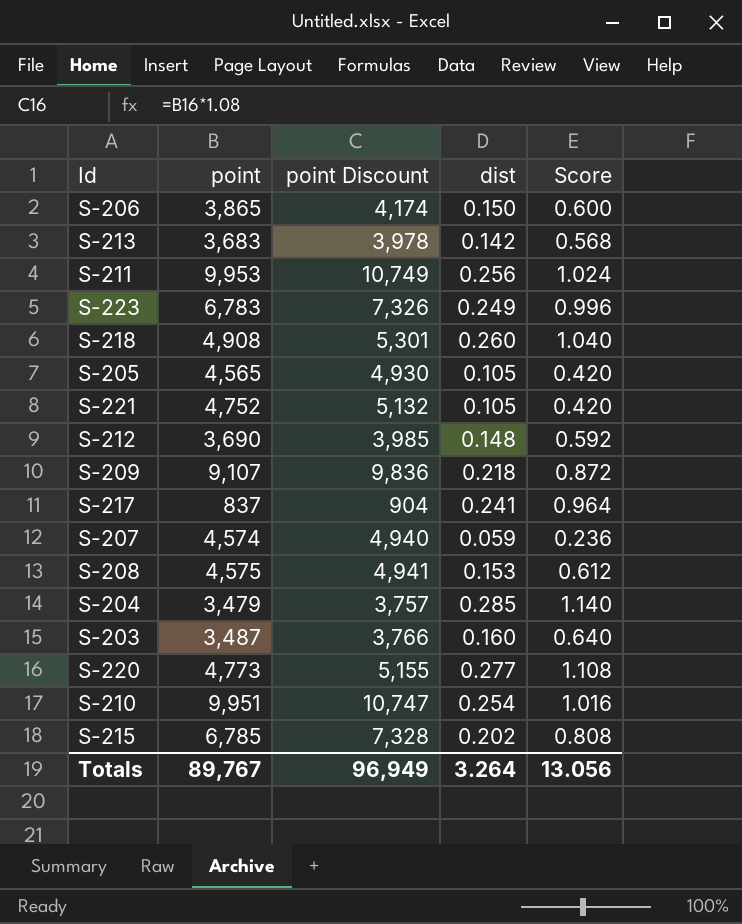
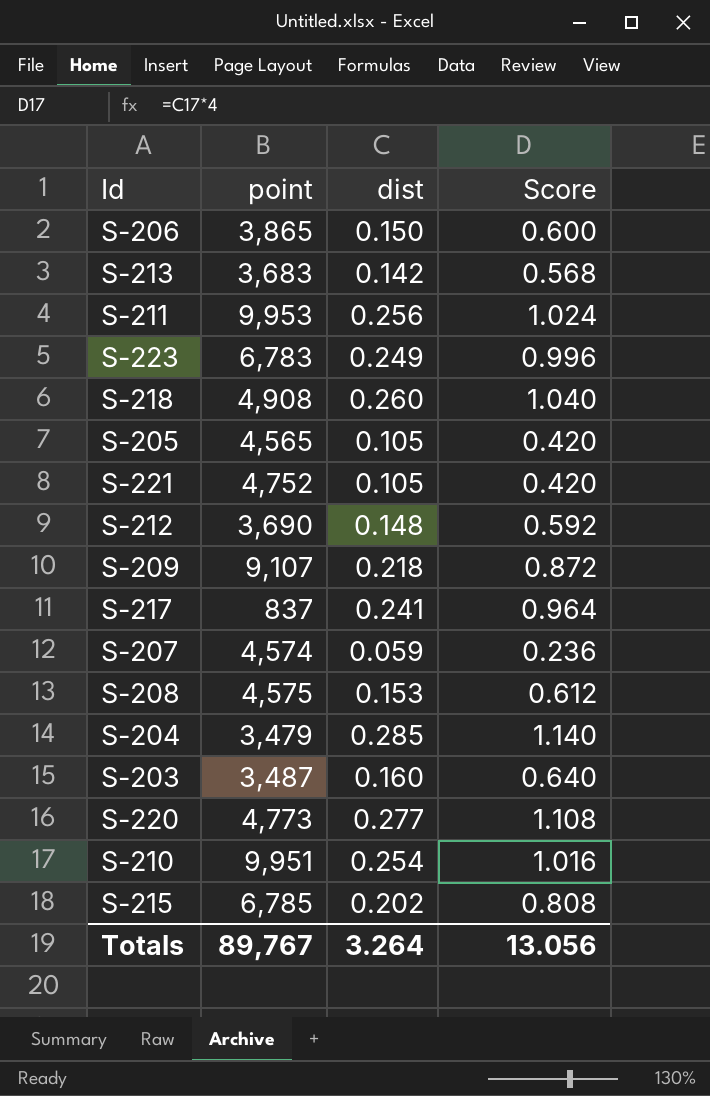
column point Discount | formula: [point] * 1.08 -> none

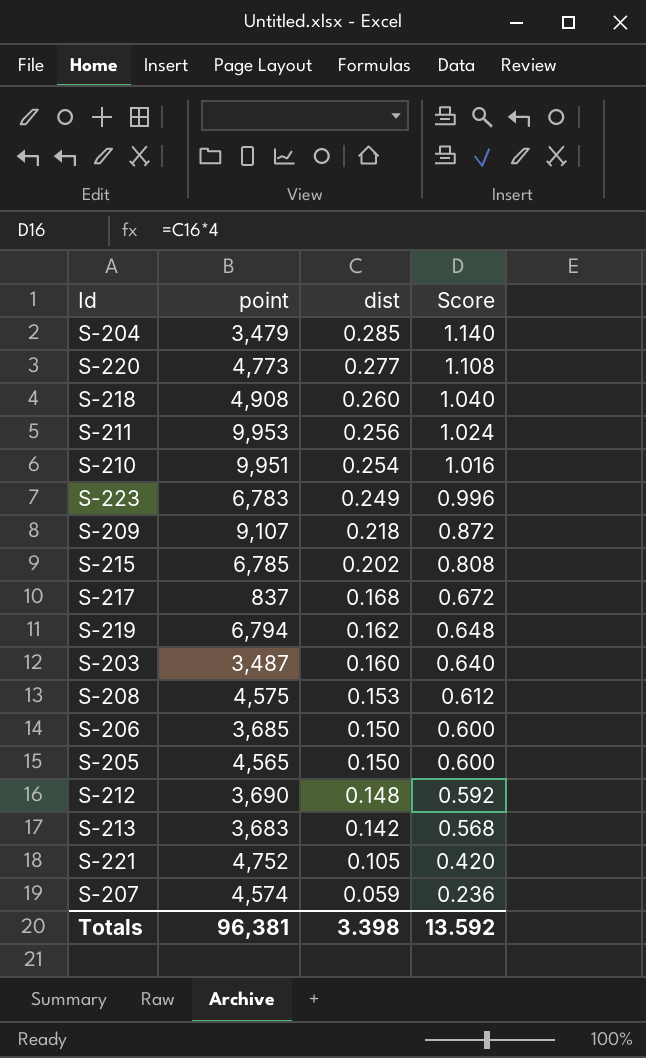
row order: none -> dist descending
S-217 | dist: 0.241 -> 0.168
S-217 | Score: 0.964 -> 0.672
row S-219: none -> 6,794 | 0.162 | 0.648
S-206 | point: 3,865 -> 3,685
S-205 | dist: 0.105 -> 0.150
S-205 | Score: 0.420 -> 0.600
Totals | point: 89,767 -> 96,381
Totals | dist: 3.264 -> 3.398
Totals | Score: 13.056 -> 13.592

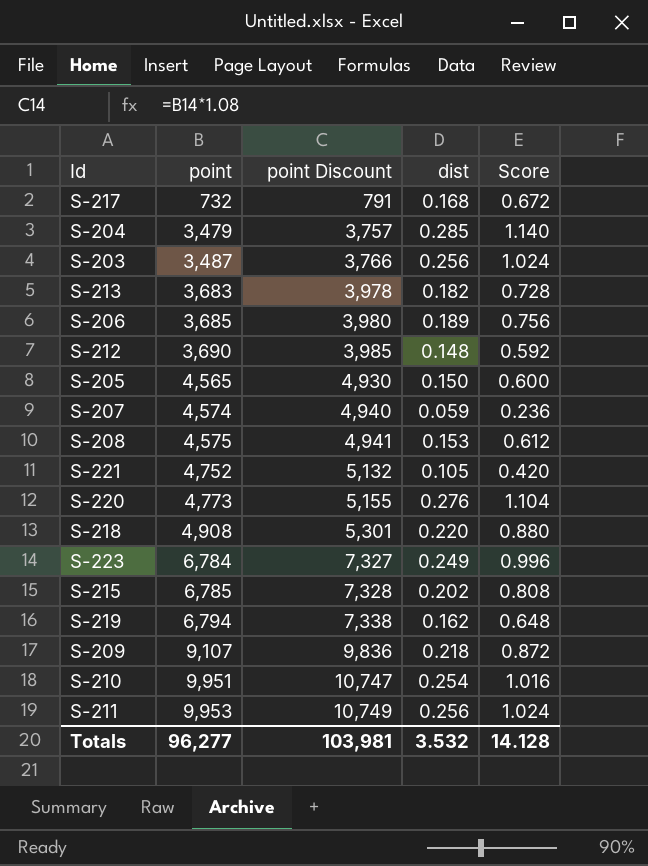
row order: dist descending -> point ascending
column point Discount | formula: none -> [point] * 1.08
S-217 | point: 837 -> 732
S-203 | dist: 0.160 -> 0.256
S-203 | Score: 0.640 -> 1.024
S-213 | dist: 0.142 -> 0.182
S-213 | Score: 0.568 -> 0.728
S-206 | dist: 0.150 -> 0.189
S-206 | Score: 0.600 -> 0.756
S-220 | dist: 0.277 -> 0.276
S-220 | Score: 1.108 -> 1.104
S-218 | dist: 0.260 -> 0.220
S-218 | Score: 1.040 -> 0.880
S-223 | point: 6,783 -> 6,784
Totals | point: 96,381 -> 96,277
Totals | dist: 3.398 -> 3.532
Totals | Score: 13.592 -> 14.128

